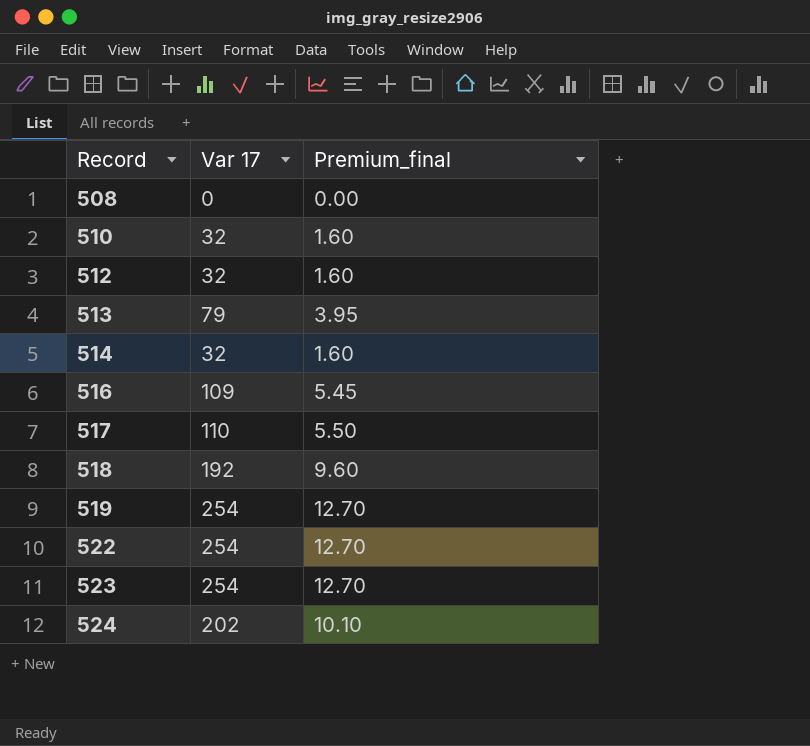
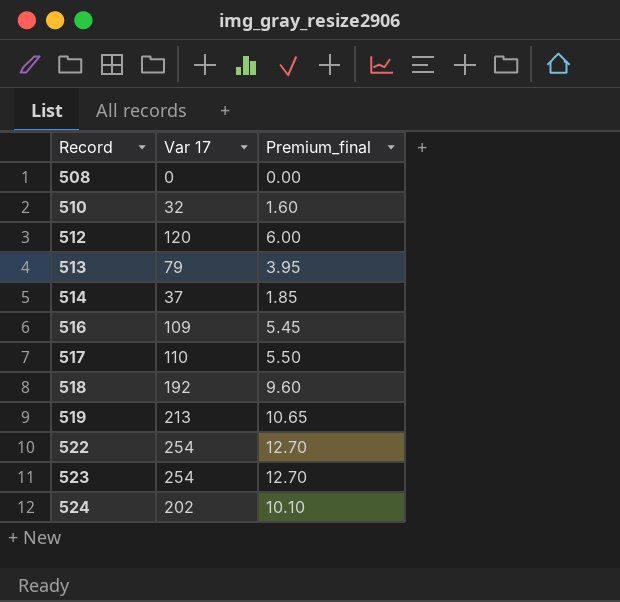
512 | Var 17: 32 -> 120
512 | Premium_final: 1.60 -> 6.00
514 | Var 17: 32 -> 37
514 | Premium_final: 1.60 -> 1.85
519 | Var 17: 254 -> 213
519 | Premium_final: 12.70 -> 10.65

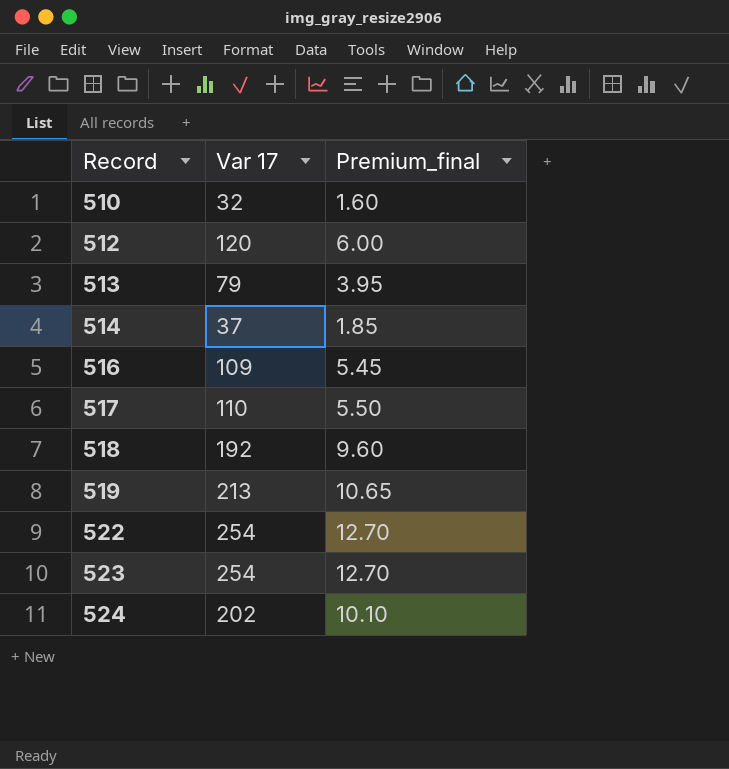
row 508: 0 | 0.00 -> none

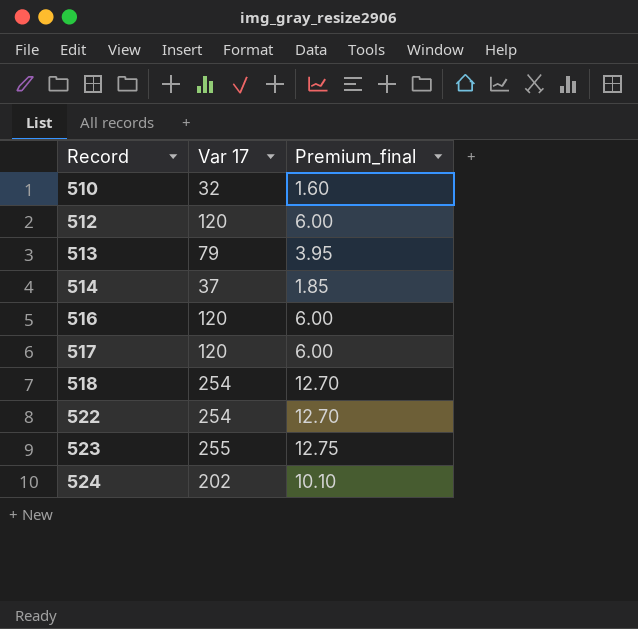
row 519: 213 | 10.65 -> none
516 | Var 17: 109 -> 120
516 | Premium_final: 5.45 -> 6.00
517 | Var 17: 110 -> 120
517 | Premium_final: 5.50 -> 6.00
518 | Var 17: 192 -> 254
518 | Premium_final: 9.60 -> 12.70
523 | Var 17: 254 -> 255
523 | Premium_final: 12.70 -> 12.75

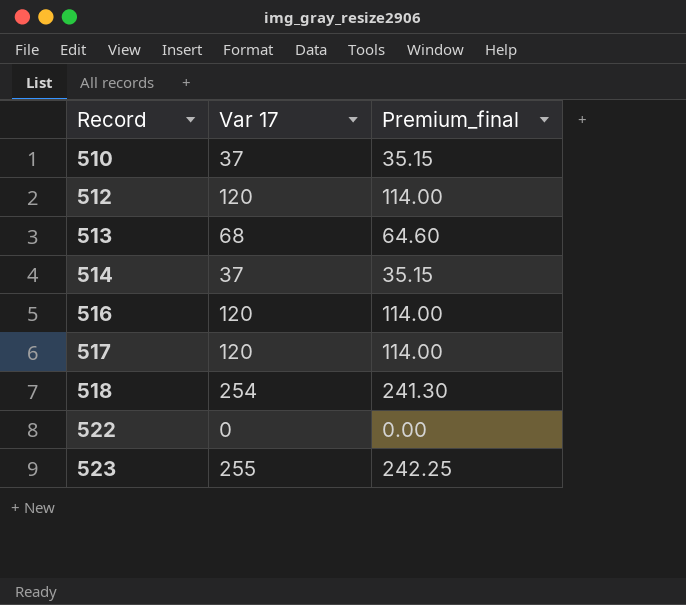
column Premium_final | formula: [Var 17] * 0.05 -> [Var 17] * 0.95
row 524: 202 | 10.10 -> none
510 | Var 17: 32 -> 37
513 | Var 17: 79 -> 68
522 | Var 17: 254 -> 0

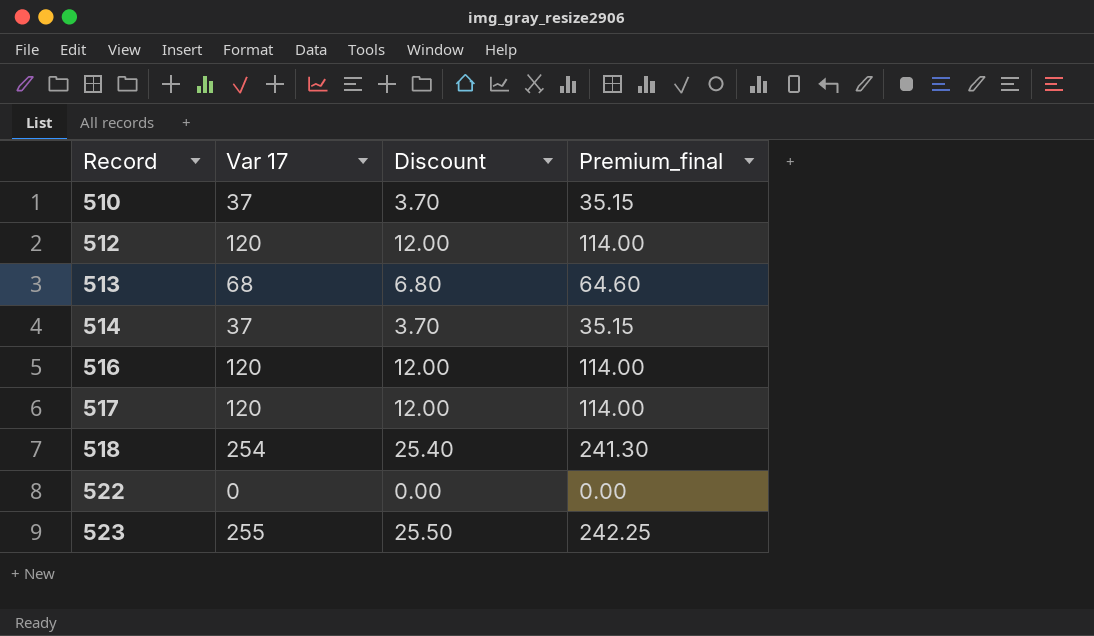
column Discount | formula: none -> [Var 17] * 0.1

